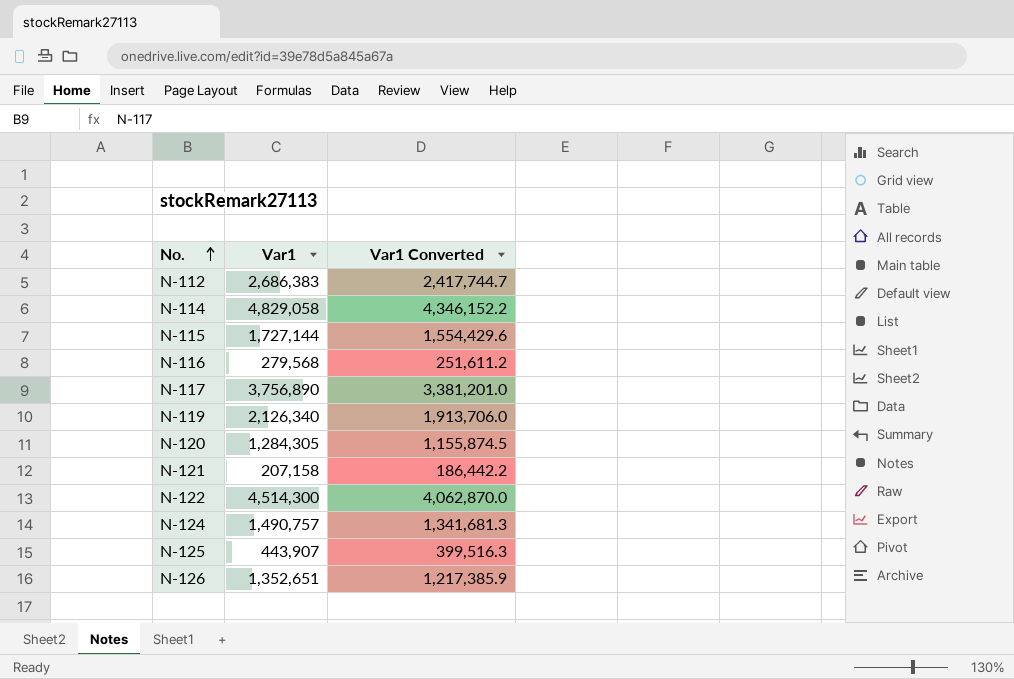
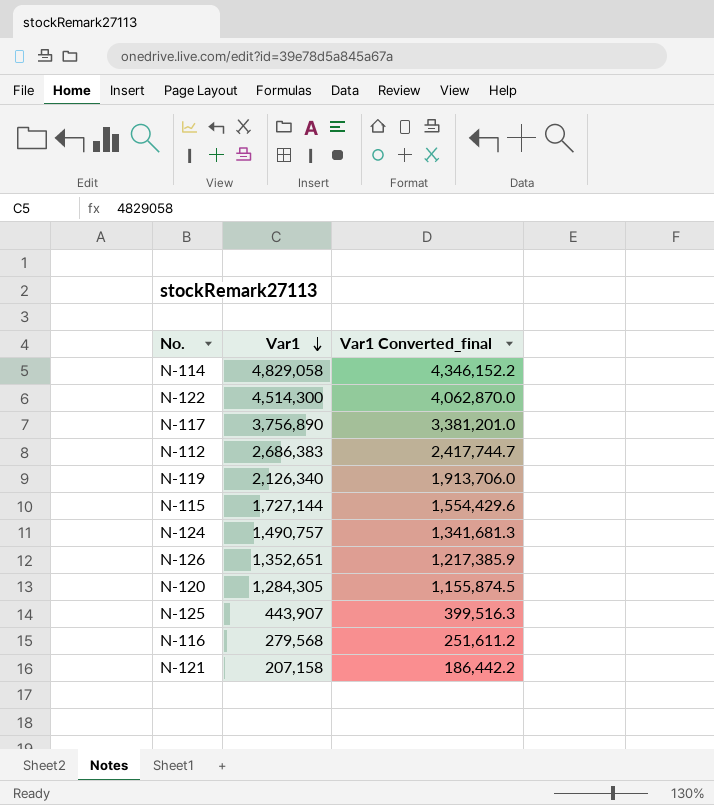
row order: No. ascending -> Var1 descending
column name: Var1 Converted -> Var1 Converted_final

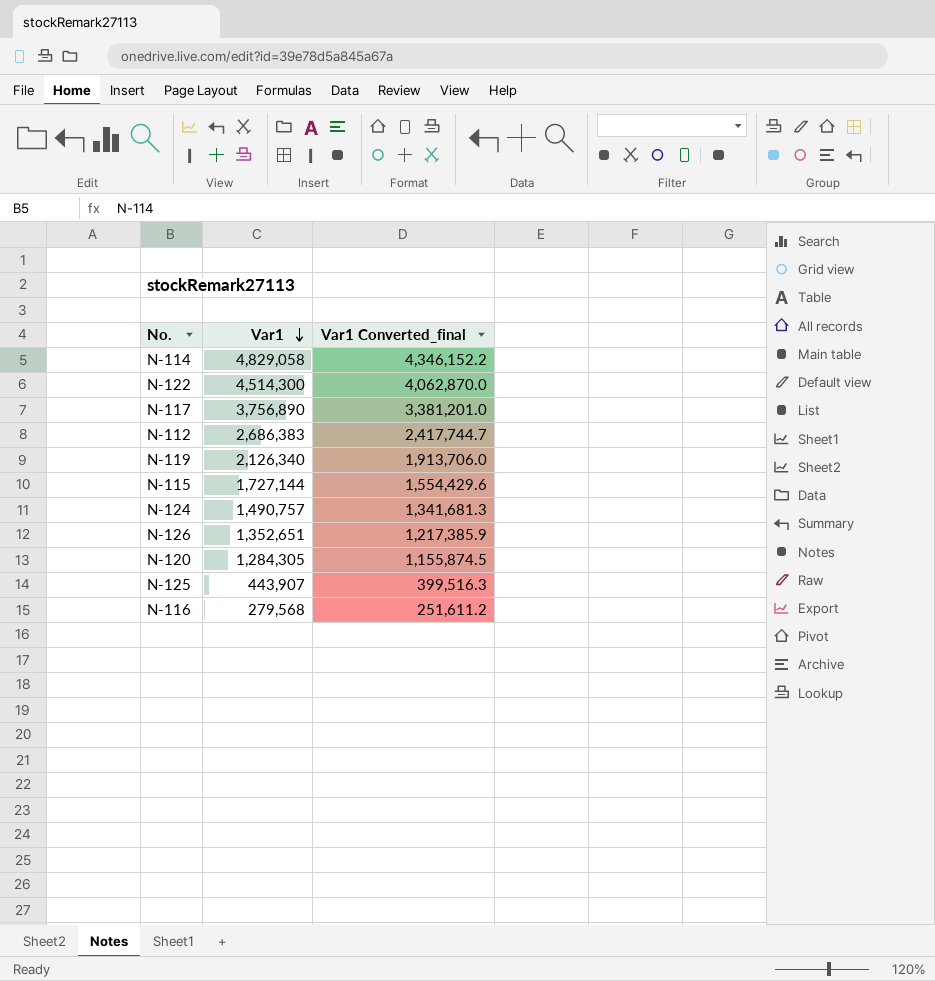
row N-121: 207,158 | 186,442.2 -> none

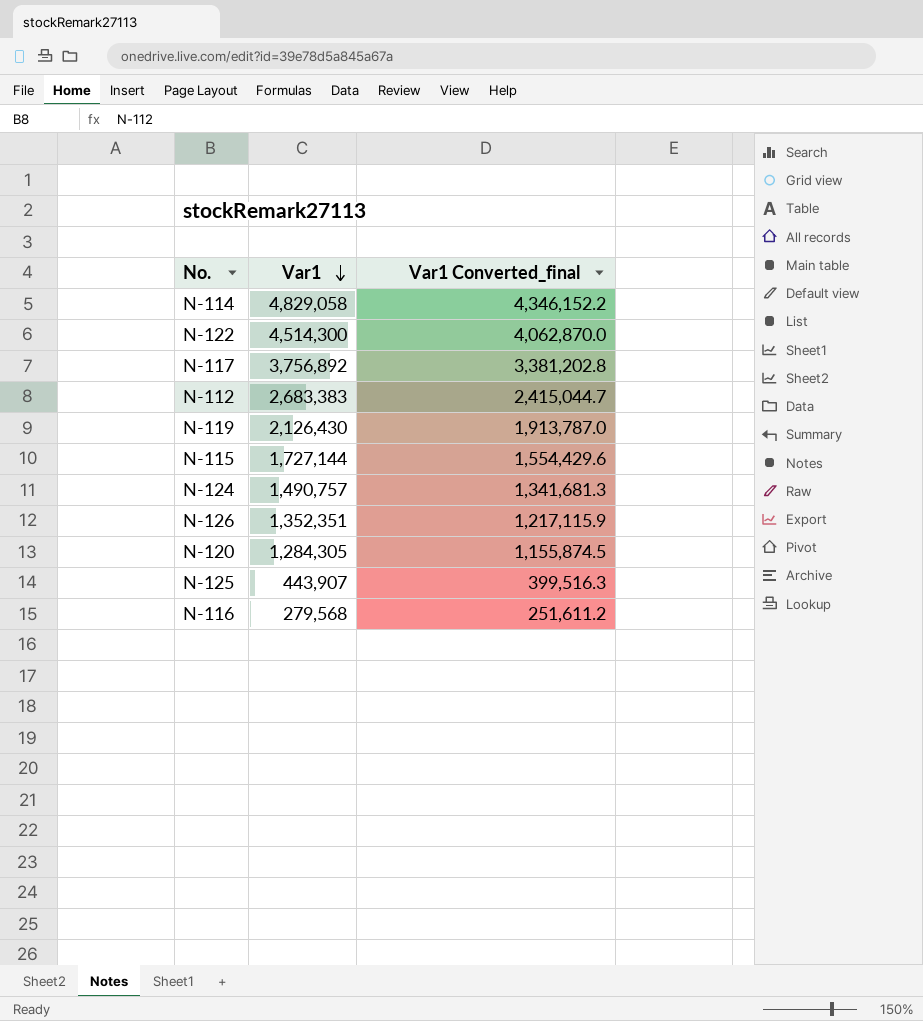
N-117 | Var1: 3,756,890 -> 3,756,892
N-117 | Var1 Converted_final: 3,381,201.0 -> 3,381,202.8
N-112 | Var1: 2,686,383 -> 2,683,383
N-112 | Var1 Converted_final: 2,417,744.7 -> 2,415,044.7
N-119 | Var1: 2,126,340 -> 2,126,430
N-119 | Var1 Converted_final: 1,913,706.0 -> 1,913,787.0
N-126 | Var1: 1,352,651 -> 1,352,351
N-126 | Var1 Converted_final: 1,217,385.9 -> 1,217,115.9

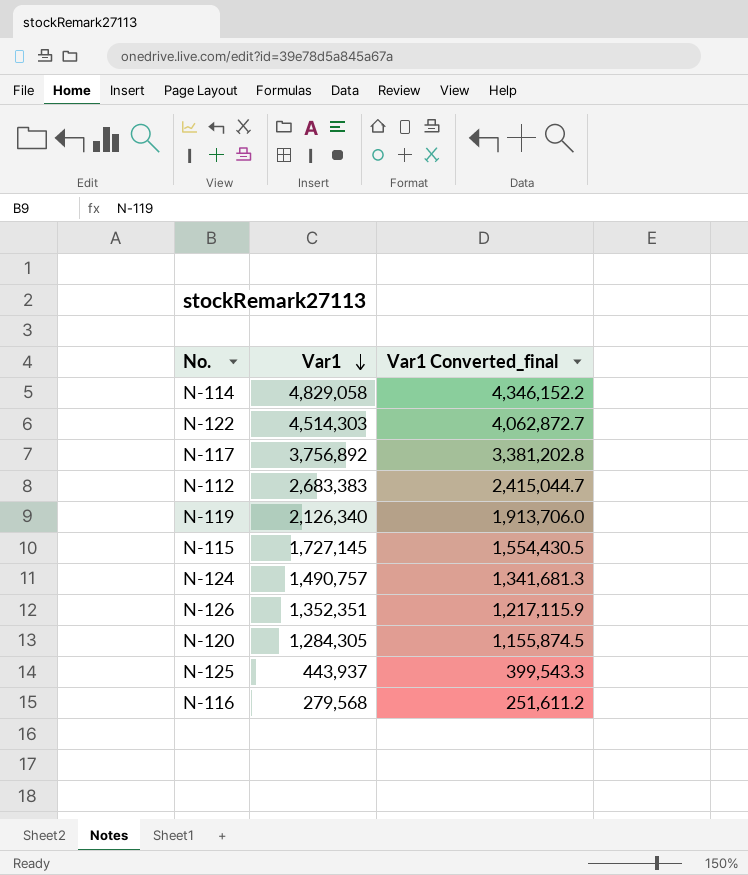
N-122 | Var1: 4,514,300 -> 4,514,303
N-122 | Var1 Converted_final: 4,062,870.0 -> 4,062,872.7
N-119 | Var1: 2,126,430 -> 2,126,340
N-119 | Var1 Converted_final: 1,913,787.0 -> 1,913,706.0
N-115 | Var1: 1,727,144 -> 1,727,145
N-115 | Var1 Converted_final: 1,554,429.6 -> 1,554,430.5
N-125 | Var1: 443,907 -> 443,937
N-125 | Var1 Converted_final: 399,516.3 -> 399,543.3

